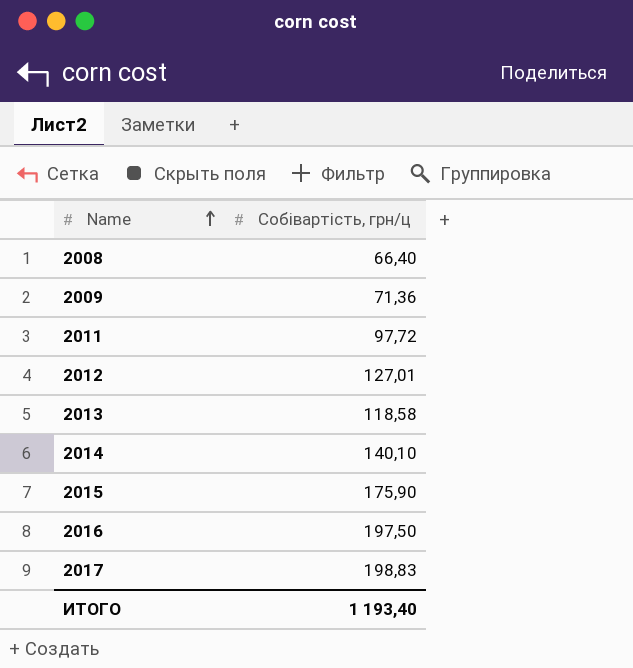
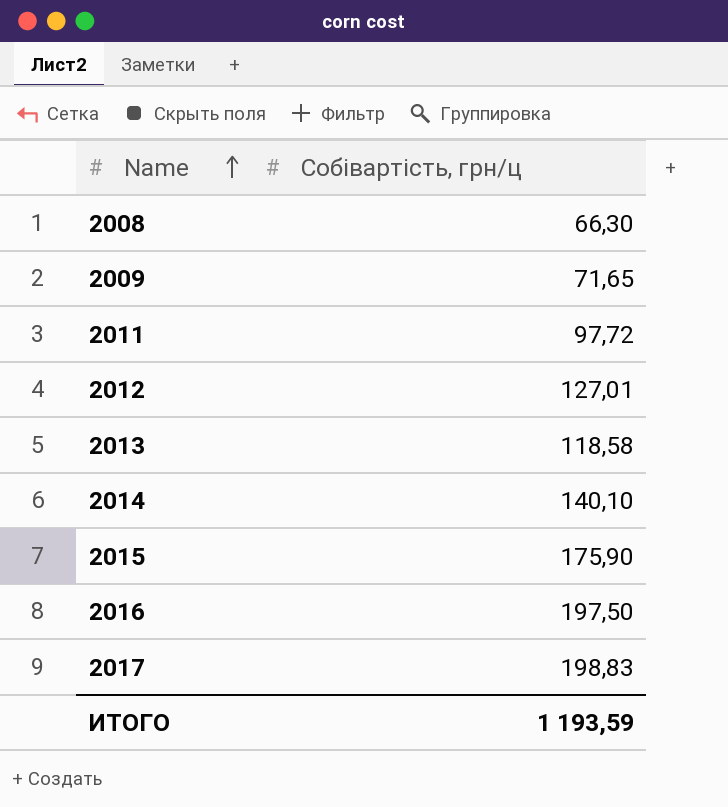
2008 | Собівартість, грн/ц: 66,40 -> 66,30
2009 | Собівартість, грн/ц: 71,36 -> 71,65
ИТОГО | Собівартість, грн/ц: 1 193,40 -> 1 193,59

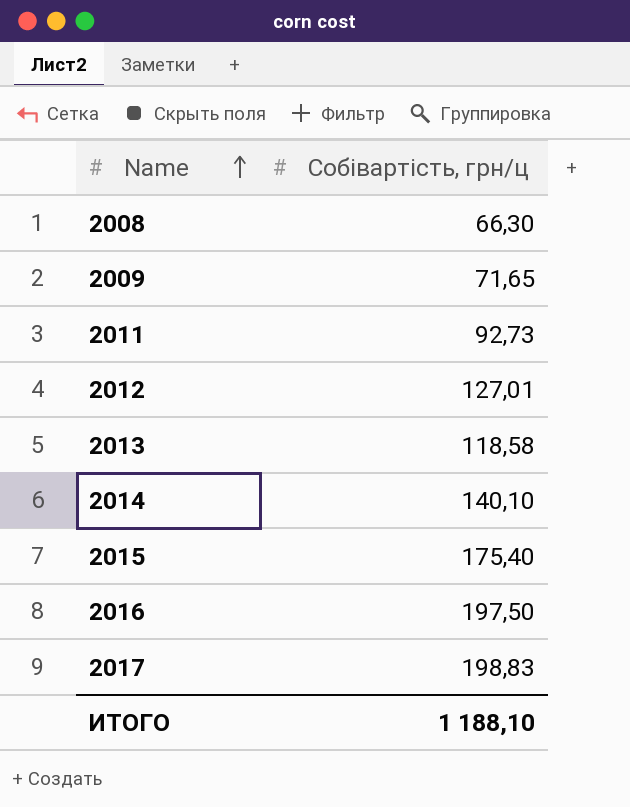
2011 | Собівартість, грн/ц: 97,72 -> 92,73
2015 | Собівартість, грн/ц: 175,90 -> 175,40
ИТОГО | Собівартість, грн/ц: 1 193,59 -> 1 188,10

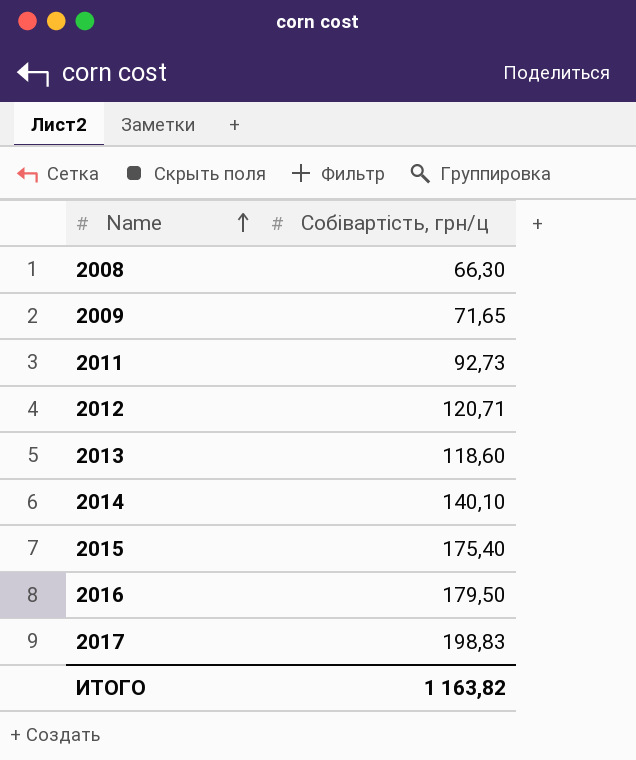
2012 | Собівартість, грн/ц: 127,01 -> 120,71
2013 | Собівартість, грн/ц: 118,58 -> 118,60
2016 | Собівартість, грн/ц: 197,50 -> 179,50
ИТОГО | Собівартість, грн/ц: 1 188,10 -> 1 163,82

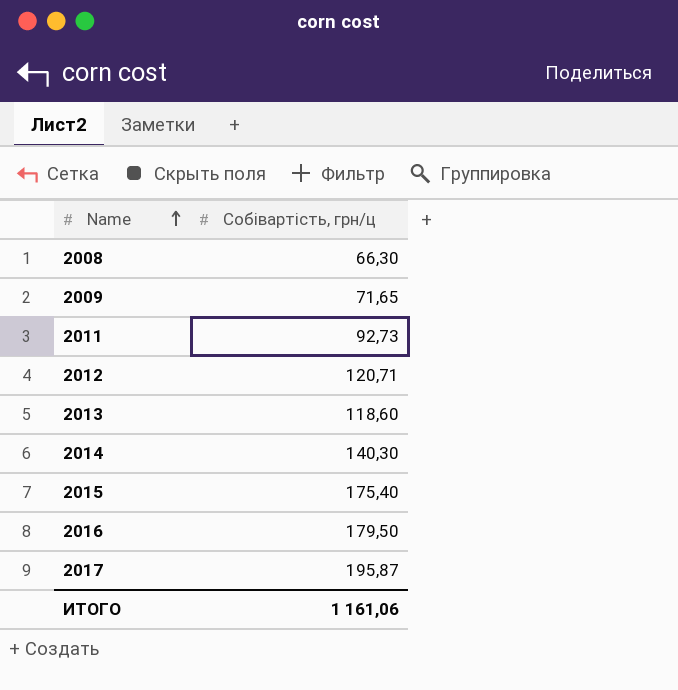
2014 | Собівартість, грн/ц: 140,10 -> 140,30
2017 | Собівартість, грн/ц: 198,83 -> 195,87
ИТОГО | Собівартість, грн/ц: 1 163,82 -> 1 161,06

